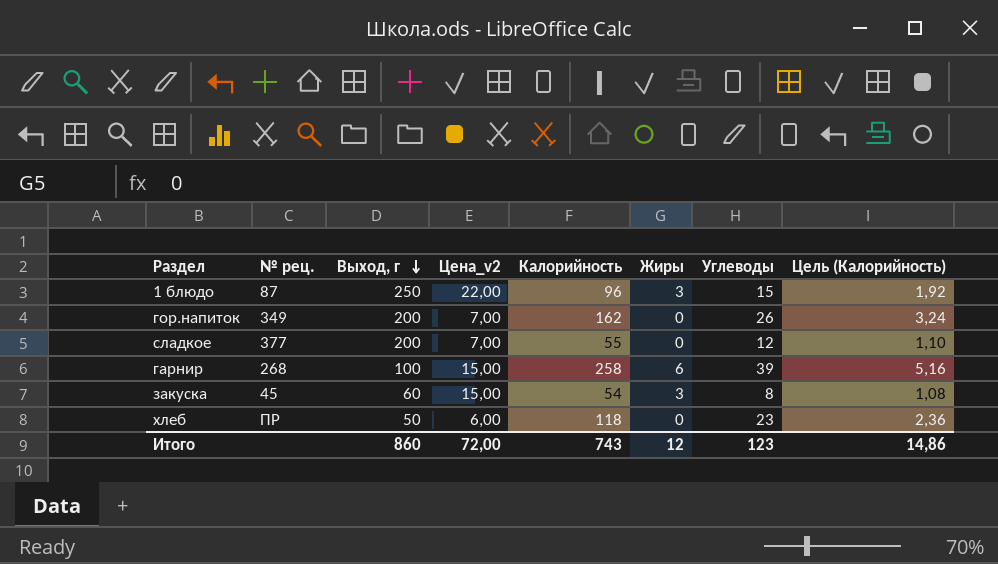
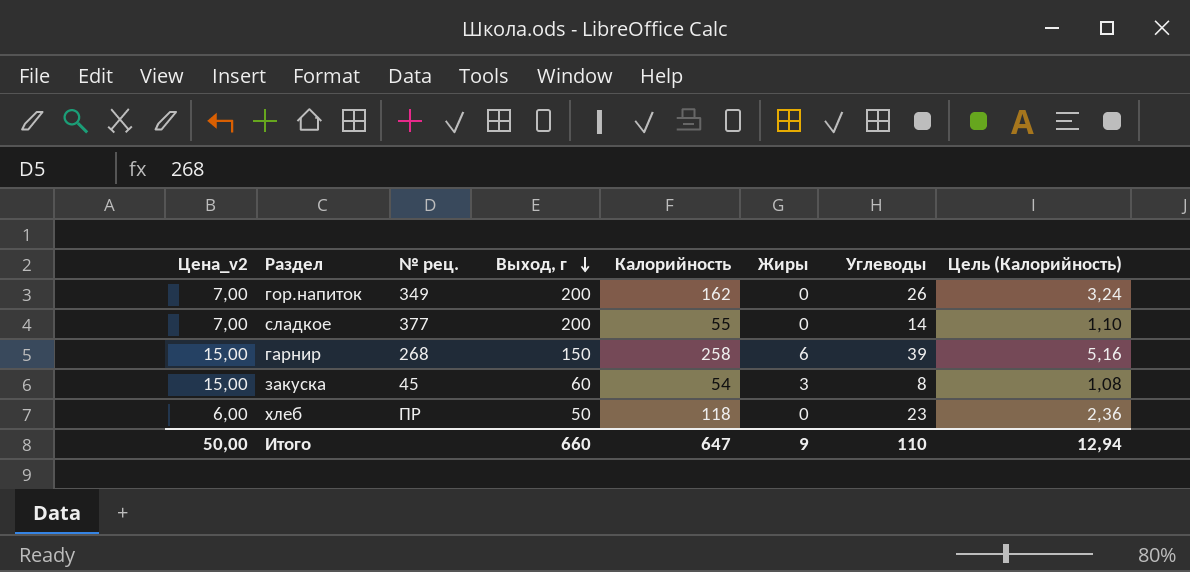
column Цена_v2 | position: 4 -> 1
row 1 блюдо: 87 | 250 | 22,00 | 96 | 3 | 15 | 1,92 -> none
сладкое | Углеводы: 12 -> 14
гарнир | Выход, г: 100 -> 150
Итого | Цена_v2: 72,00 -> 50,00
Итого | Выход, г: 860 -> 660
Итого | Калорийность: 743 -> 647
Итого | Жиры: 12 -> 9
Итого | Углеводы: 123 -> 110
Итого | Цель (Калорийность): 14,86 -> 12,94

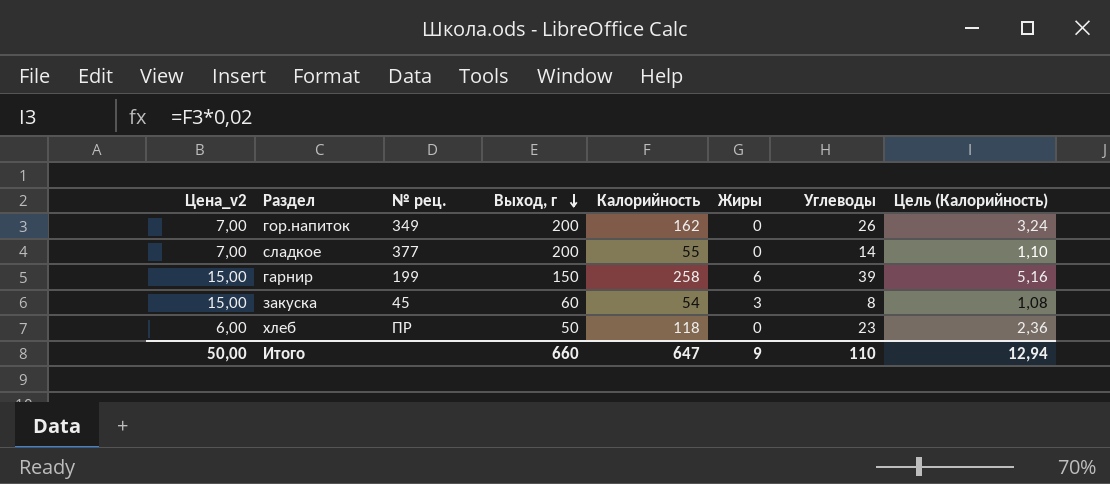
гарнир | № рец.: 268 -> 199

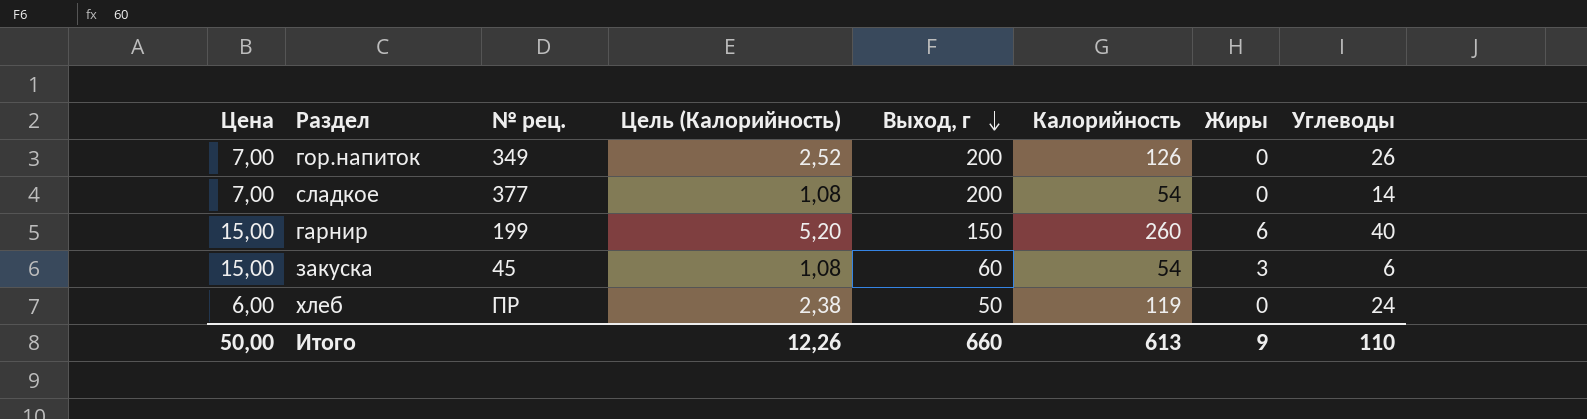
column name: Цена_v2 -> Цена
column Цель (Калорийность) | position: 8 -> 4
гор.напиток | Цель (Калорийность): 3,24 -> 2,52
гор.напиток | Калорийность: 162 -> 126
сладкое | Цель (Калорийность): 1,10 -> 1,08
сладкое | Калорийность: 55 -> 54
гарнир | Цель (Калорийность): 5,16 -> 5,20
гарнир | Калорийность: 258 -> 260
гарнир | Углеводы: 39 -> 40
закуска | Углеводы: 8 -> 6
хлеб | Цель (Калорийность): 2,36 -> 2,38
хлеб | Калорийность: 118 -> 119
хлеб | Углеводы: 23 -> 24
Итого | Цель (Калорийность): 12,94 -> 12,26
Итого | Калорийность: 647 -> 613

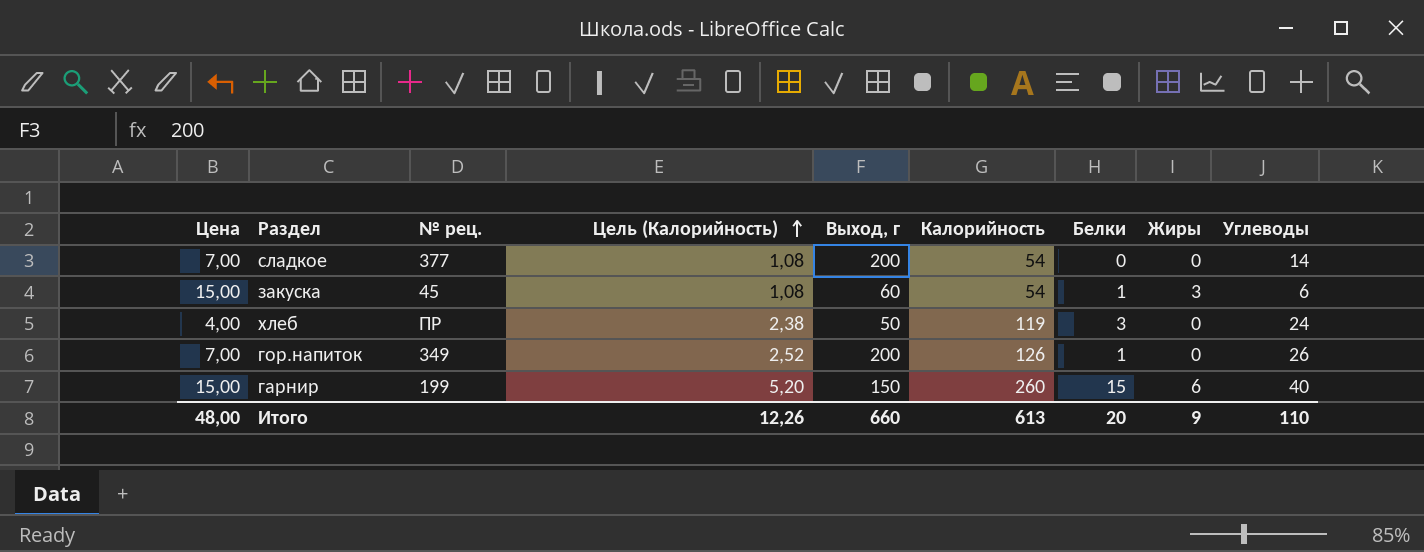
row order: Выход, г descending -> Цель (Калорийность) ascending
column Белки | position: none -> 7
хлеб | Цена: 6,00 -> 4,00
Итого | Цена: 50,00 -> 48,00

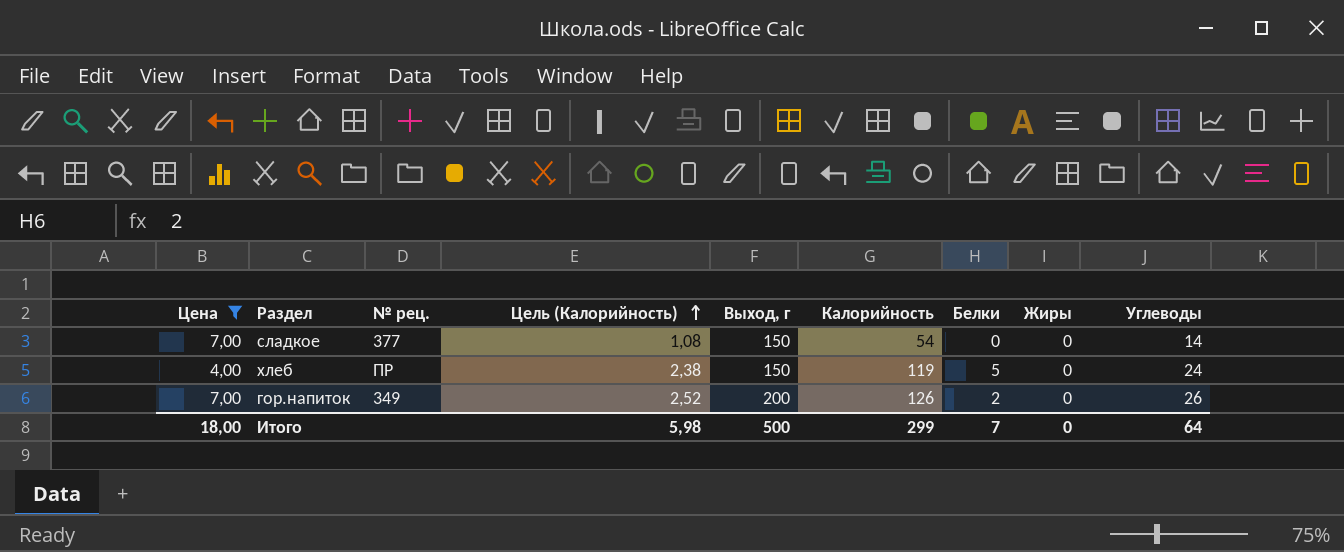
filter: none -> Цена != 15,00
сладкое | Выход, г: 200 -> 150
хлеб | Выход, г: 50 -> 150
хлеб | Белки: 3 -> 5
гор.напиток | Белки: 1 -> 2
Итого | Цена: 48,00 -> 18,00
Итого | Цель (Калорийность): 12,26 -> 5,98
Итого | Выход, г: 660 -> 500
Итого | Калорийность: 613 -> 299
Итого | Белки: 20 -> 7
Итого | Жиры: 9 -> 0
Итого | Углеводы: 110 -> 64

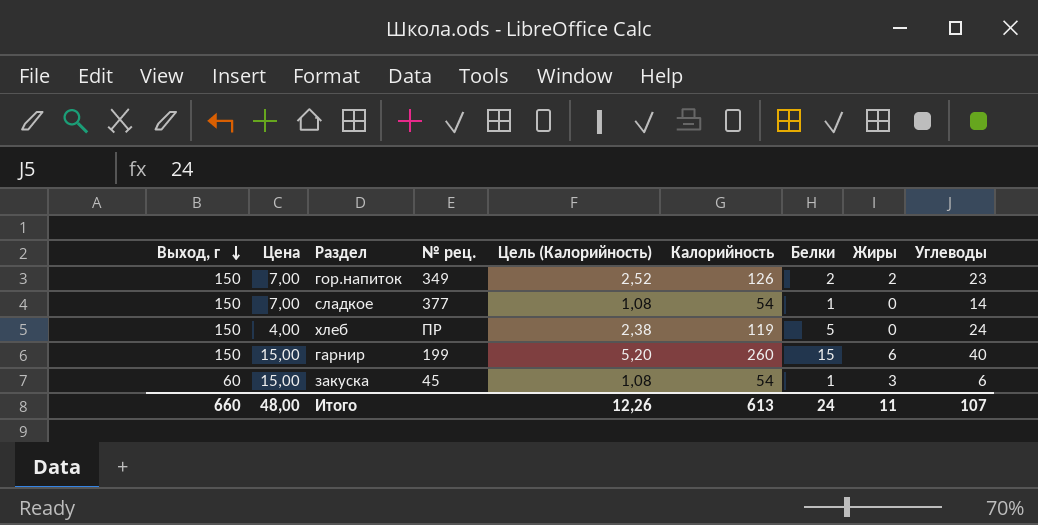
filter: Цена != 15,00 -> none
row order: Цель (Калорийность) ascending -> Выход, г descending
column Выход, г | position: 5 -> 1
гор.напиток | Выход, г: 200 -> 150
гор.напиток | Жиры: 0 -> 2
гор.напиток | Углеводы: 26 -> 23
сладкое | Белки: 0 -> 1
Итого | Выход, г: 500 -> 660
Итого | Цена: 18,00 -> 48,00
Итого | Цель (Калорийность): 5,98 -> 12,26
Итого | Калорийность: 299 -> 613
Итого | Белки: 7 -> 24
Итого | Жиры: 0 -> 11
Итого | Углеводы: 64 -> 107

